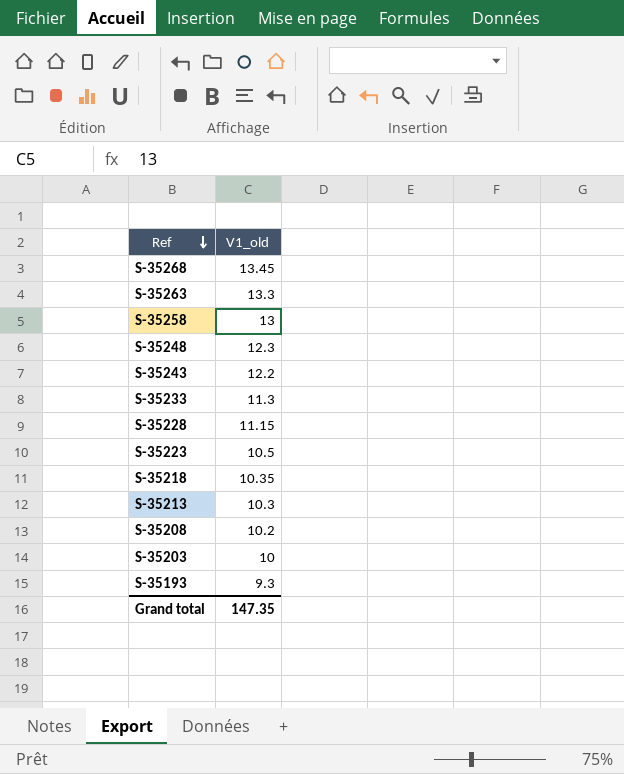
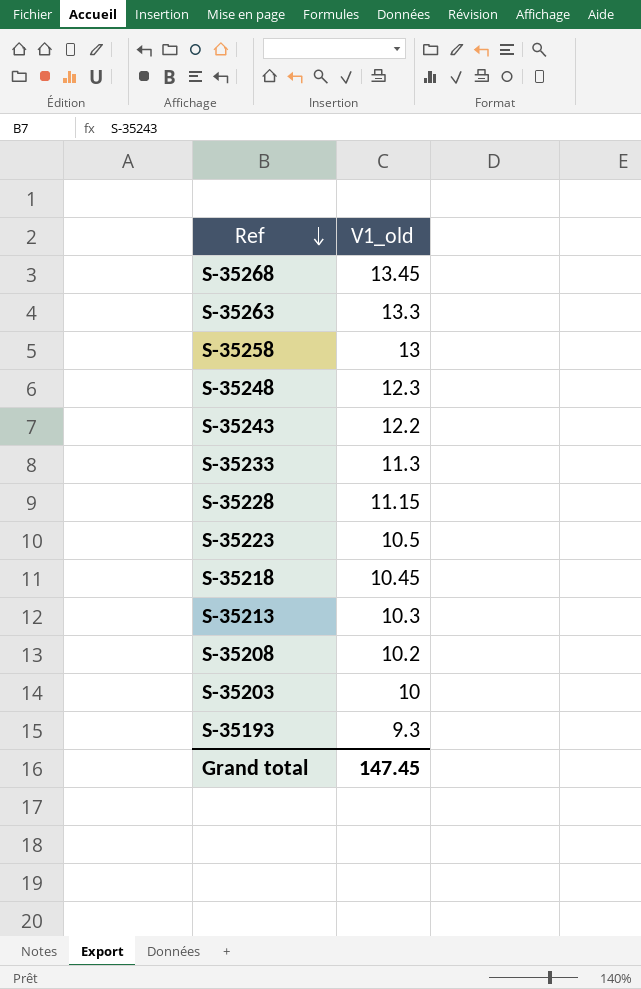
S-35218 | V1_old: 10.35 -> 10.45
Grand total | V1_old: 147.35 -> 147.45

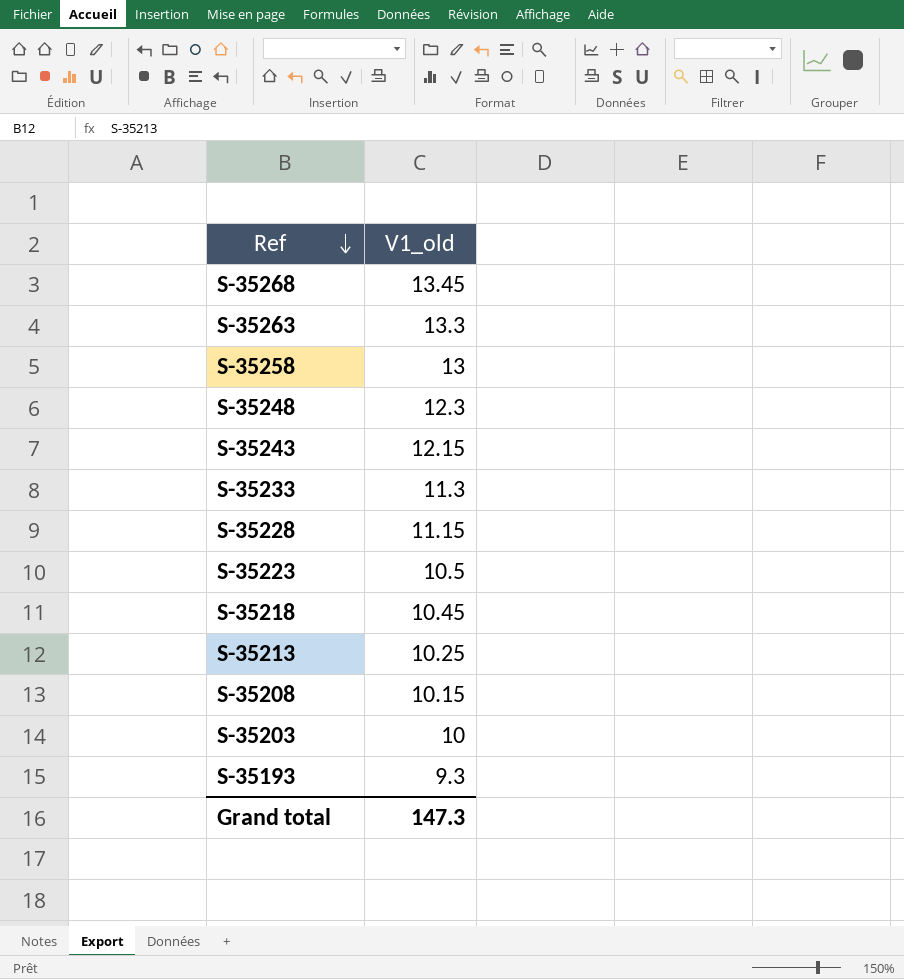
S-35243 | V1_old: 12.2 -> 12.15
S-35213 | V1_old: 10.3 -> 10.25
S-35208 | V1_old: 10.2 -> 10.15
Grand total | V1_old: 147.45 -> 147.3

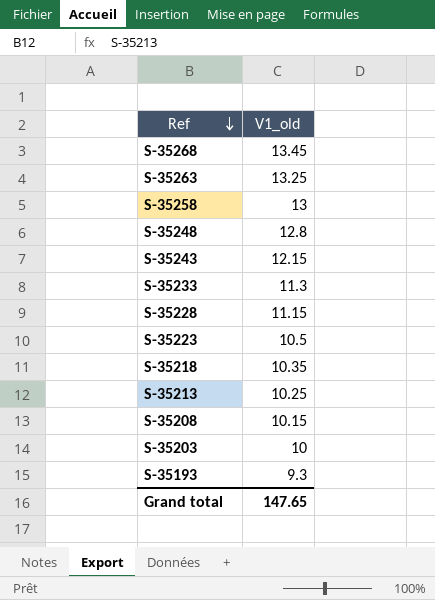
S-35263 | V1_old: 13.3 -> 13.25
S-35248 | V1_old: 12.3 -> 12.8
S-35218 | V1_old: 10.45 -> 10.35
Grand total | V1_old: 147.3 -> 147.65

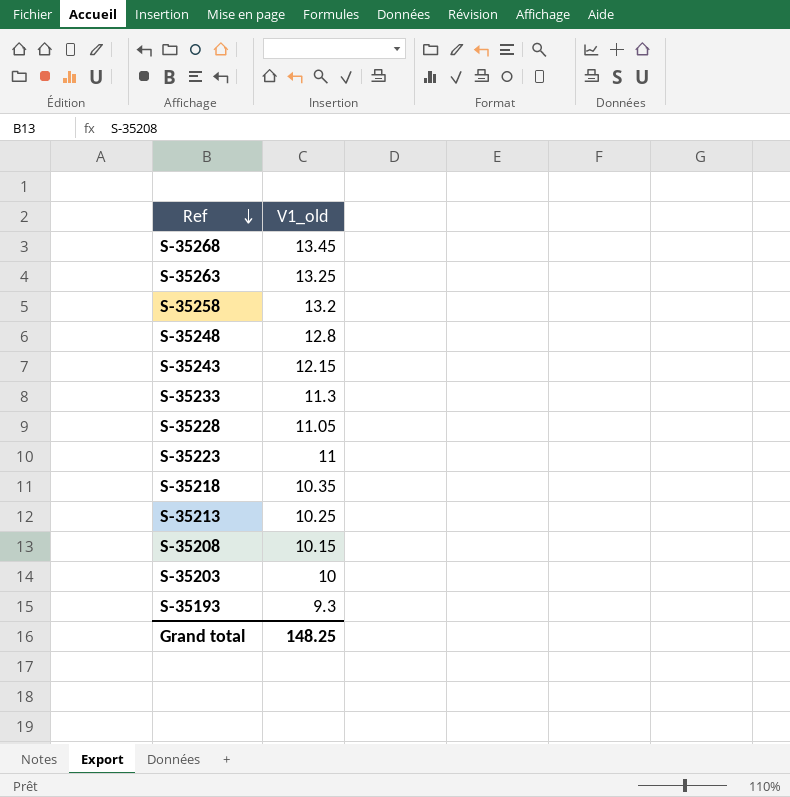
S-35258 | V1_old: 13 -> 13.2
S-35228 | V1_old: 11.15 -> 11.05
S-35223 | V1_old: 10.5 -> 11
Grand total | V1_old: 147.65 -> 148.25

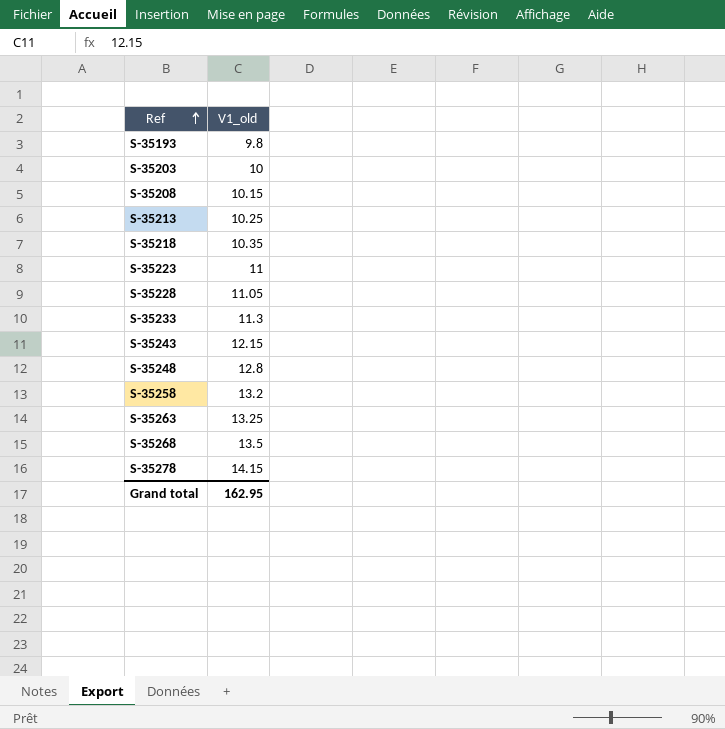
row order: Ref descending -> Ref ascending
S-35193 | V1_old: 9.3 -> 9.8
S-35268 | V1_old: 13.45 -> 13.5
row S-35278: none -> 14.15
Grand total | V1_old: 148.25 -> 162.95

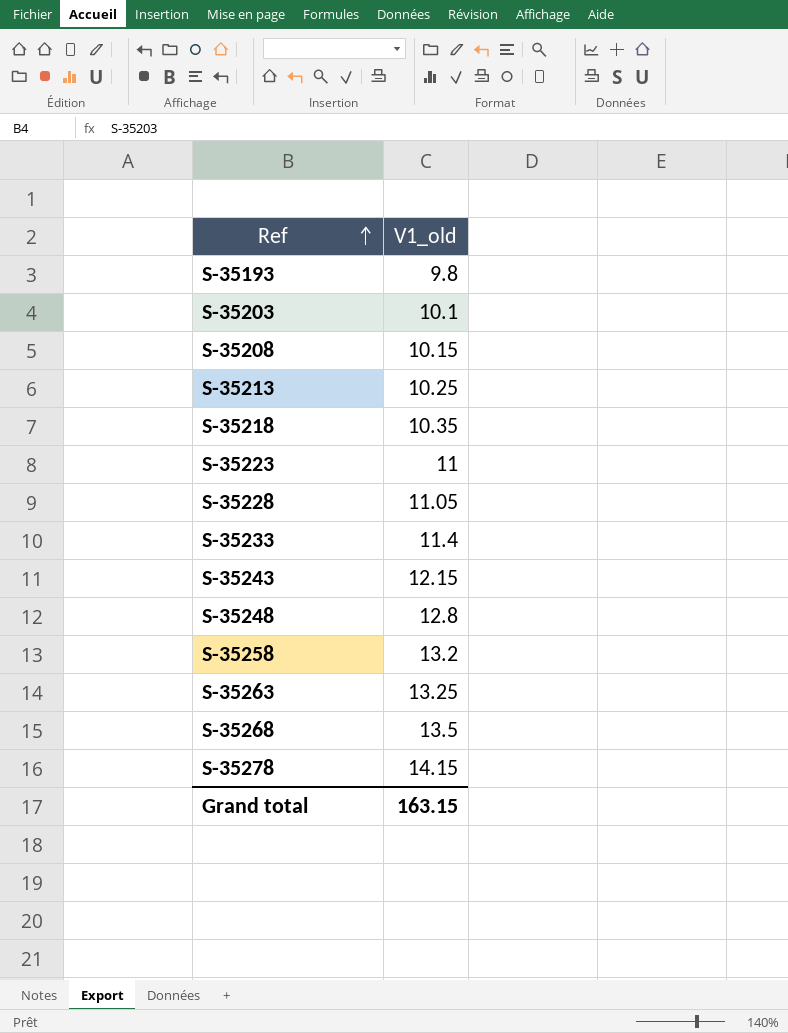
S-35203 | V1_old: 10 -> 10.1
S-35233 | V1_old: 11.3 -> 11.4
Grand total | V1_old: 162.95 -> 163.15

